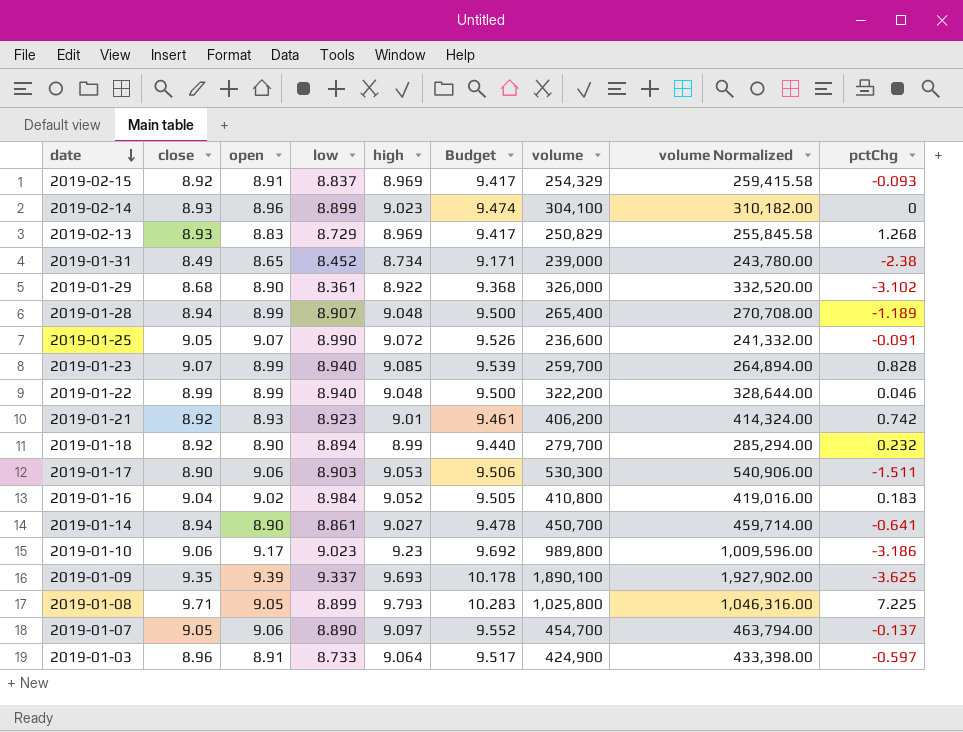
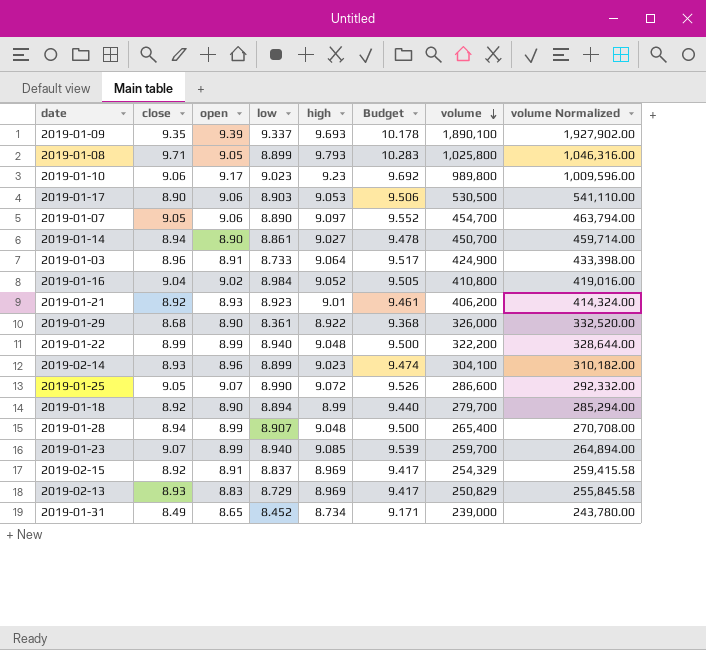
row order: date descending -> volume descending
column pctChg | position: 9 -> none
2019-01-17 | volume: 530,300 -> 530,500
2019-01-17 | volume Normalized: 540,906.00 -> 541,110.00
2019-01-25 | volume: 236,600 -> 286,600
2019-01-25 | volume Normalized: 241,332.00 -> 292,332.00

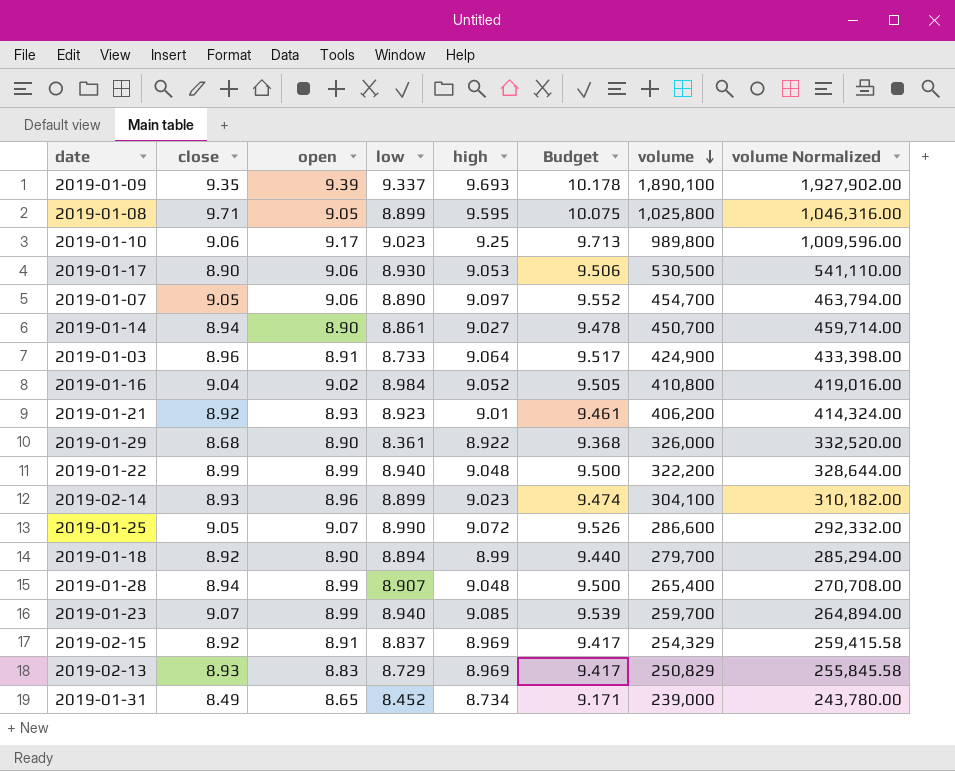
2019-01-08 | high: 9.793 -> 9.595
2019-01-08 | Budget: 10.283 -> 10.075
2019-01-10 | high: 9.23 -> 9.25
2019-01-10 | Budget: 9.692 -> 9.713
2019-01-17 | low: 8.903 -> 8.930

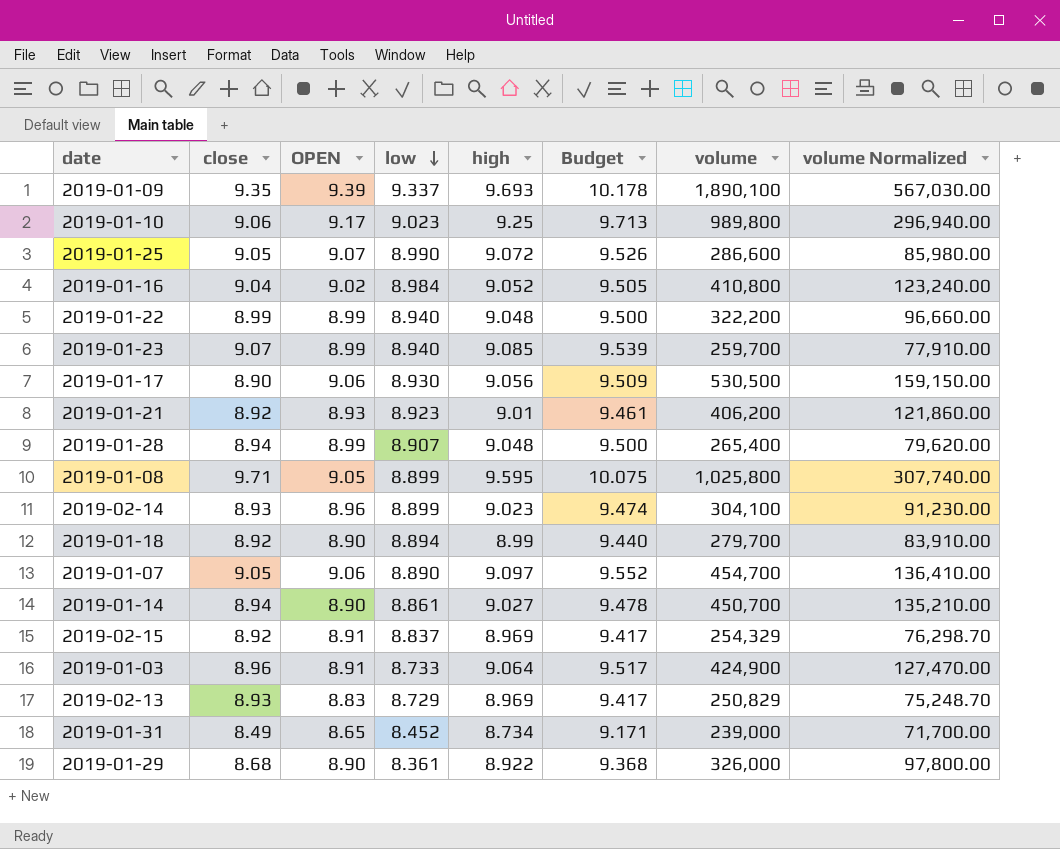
row order: volume descending -> low descending
column name: open -> OPEN
column volume Normalized | formula: [volume] * 1.02 -> [volume] * 0.3
2019-01-17 | high: 9.053 -> 9.056
2019-01-17 | Budget: 9.506 -> 9.509

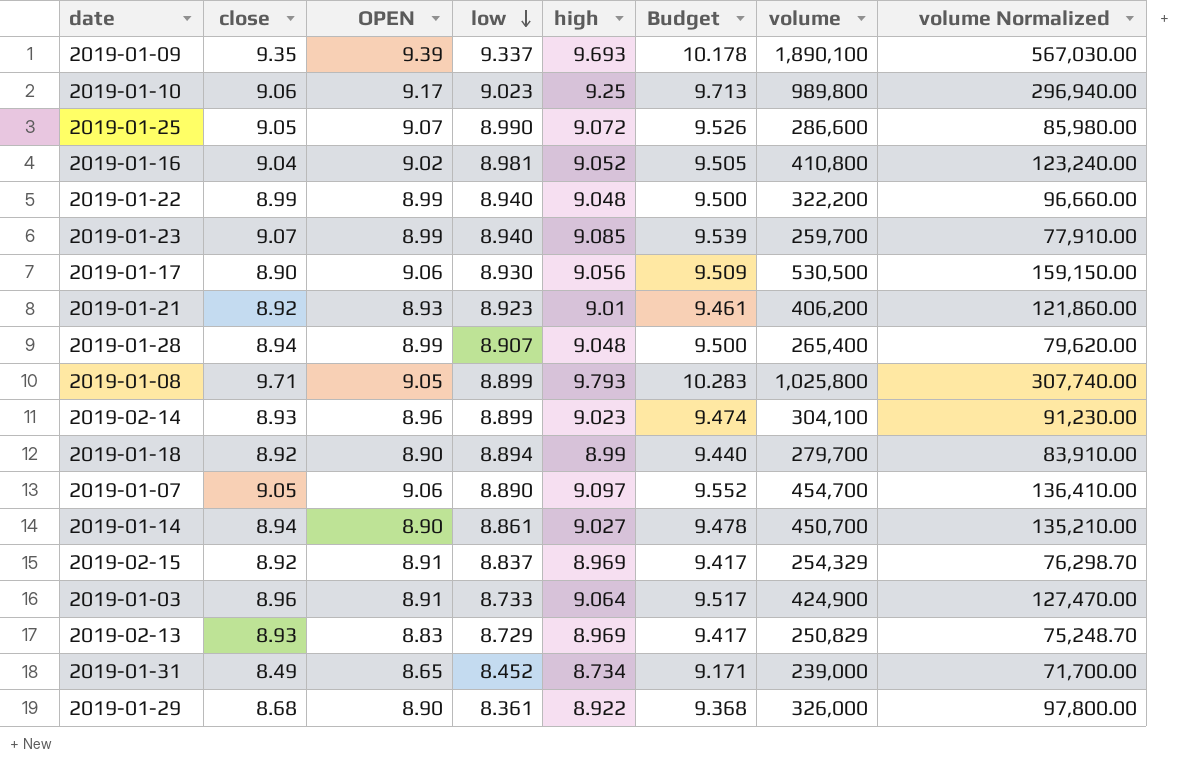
2019-01-16 | low: 8.984 -> 8.981
2019-01-08 | high: 9.595 -> 9.793
2019-01-08 | Budget: 10.075 -> 10.283

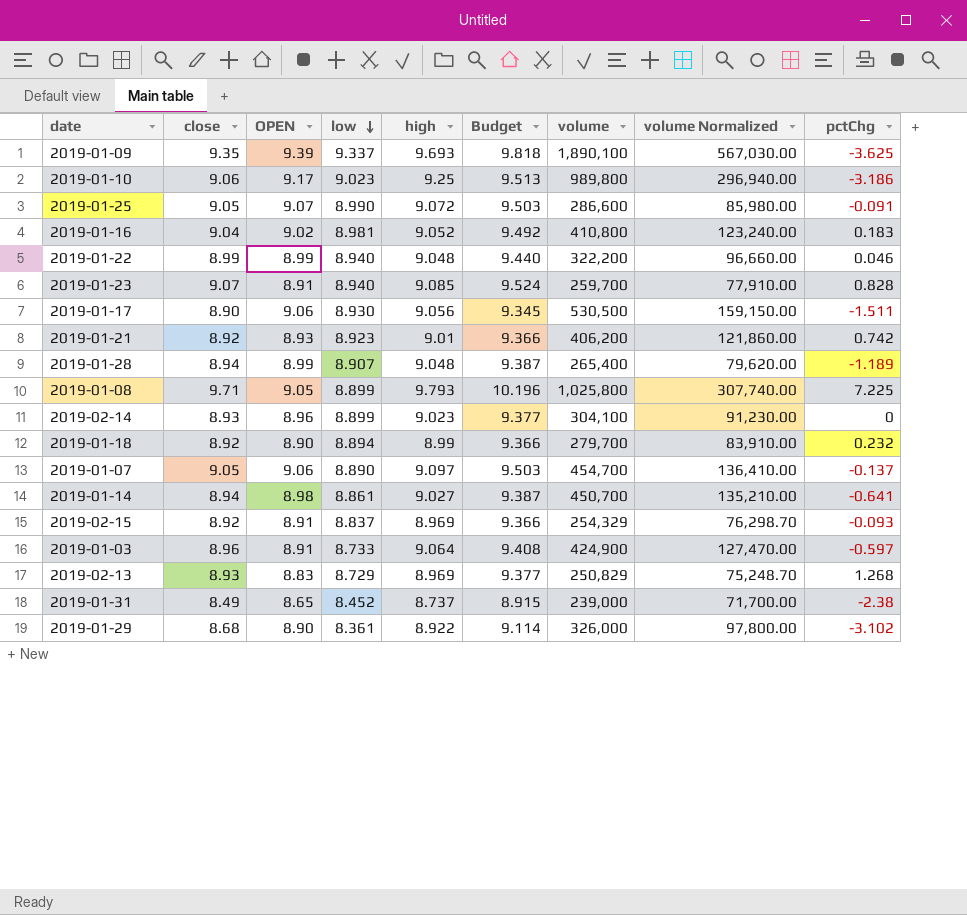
column Budget | formula: [high] * 1.05 -> [close] * 1.05
column pctChg | position: none -> 9
2019-01-23 | OPEN: 8.99 -> 8.91
2019-01-14 | OPEN: 8.90 -> 8.98
2019-01-31 | high: 8.734 -> 8.737

